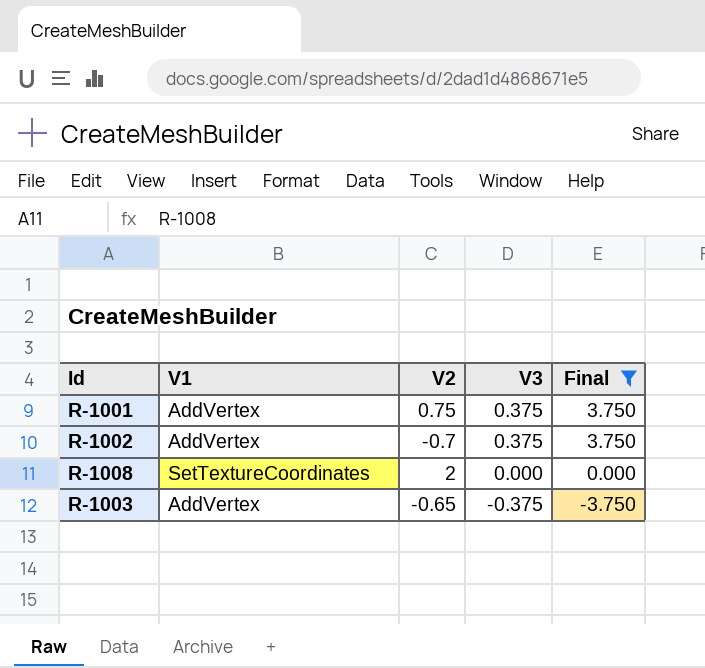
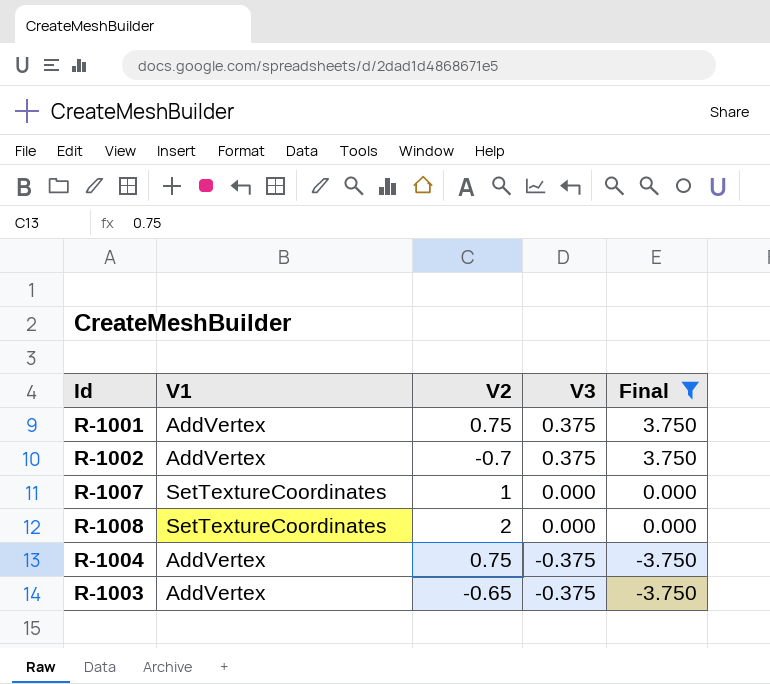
row R-1007: none -> SetTextureCoordinates | 1 | 0.000 | 0.000
row R-1004: none -> AddVertex | 0.75 | -0.375 | -3.750

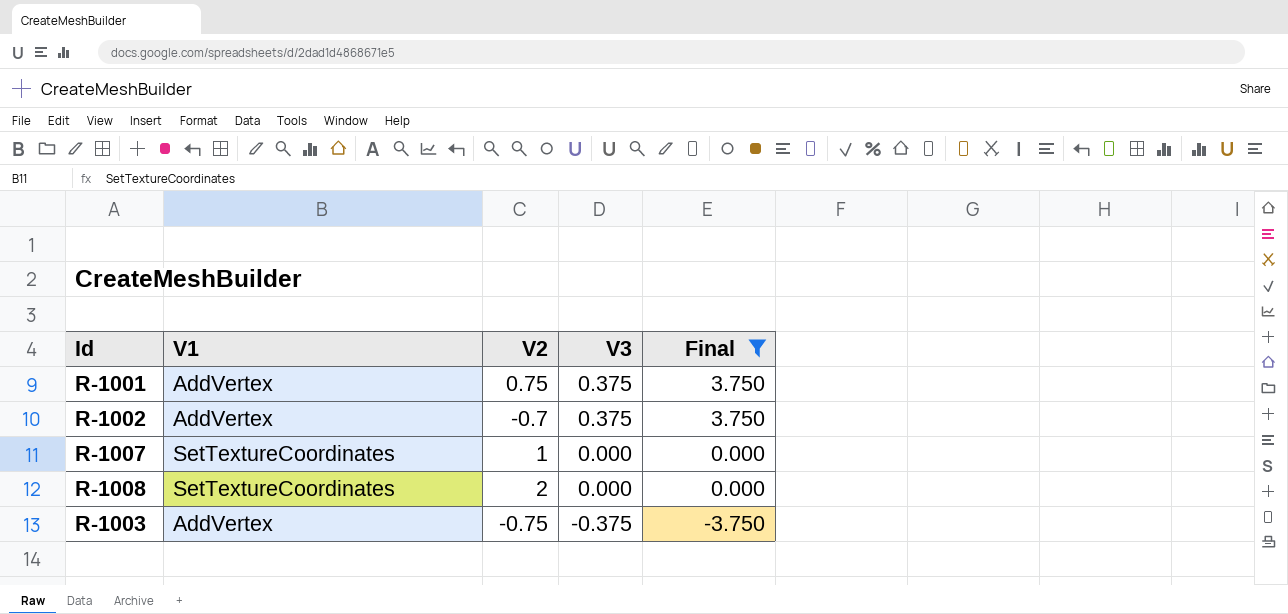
row R-1004: AddVertex | 0.75 | -0.375 | -3.750 -> none
R-1003 | V2: -0.65 -> -0.75

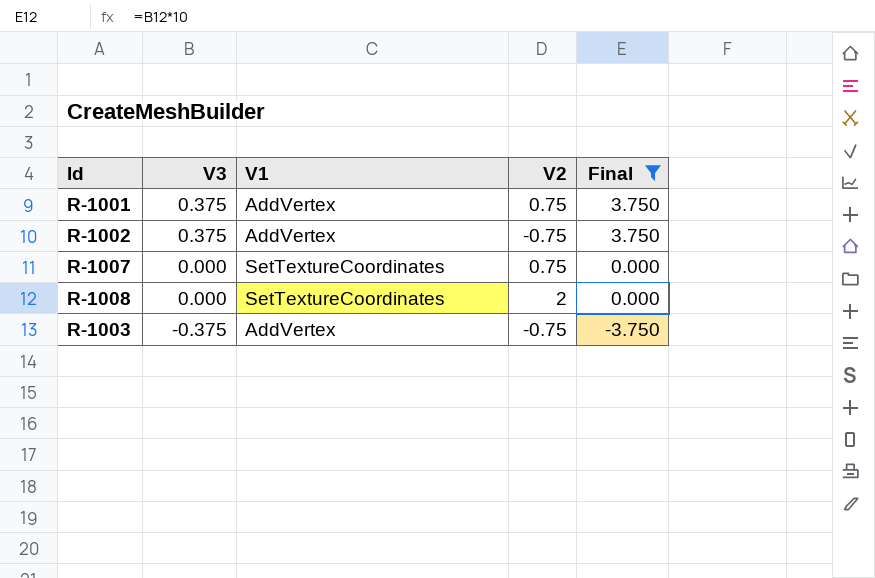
column V3 | position: 4 -> 2
R-1002 | V2: -0.7 -> -0.75
R-1007 | V2: 1 -> 0.75

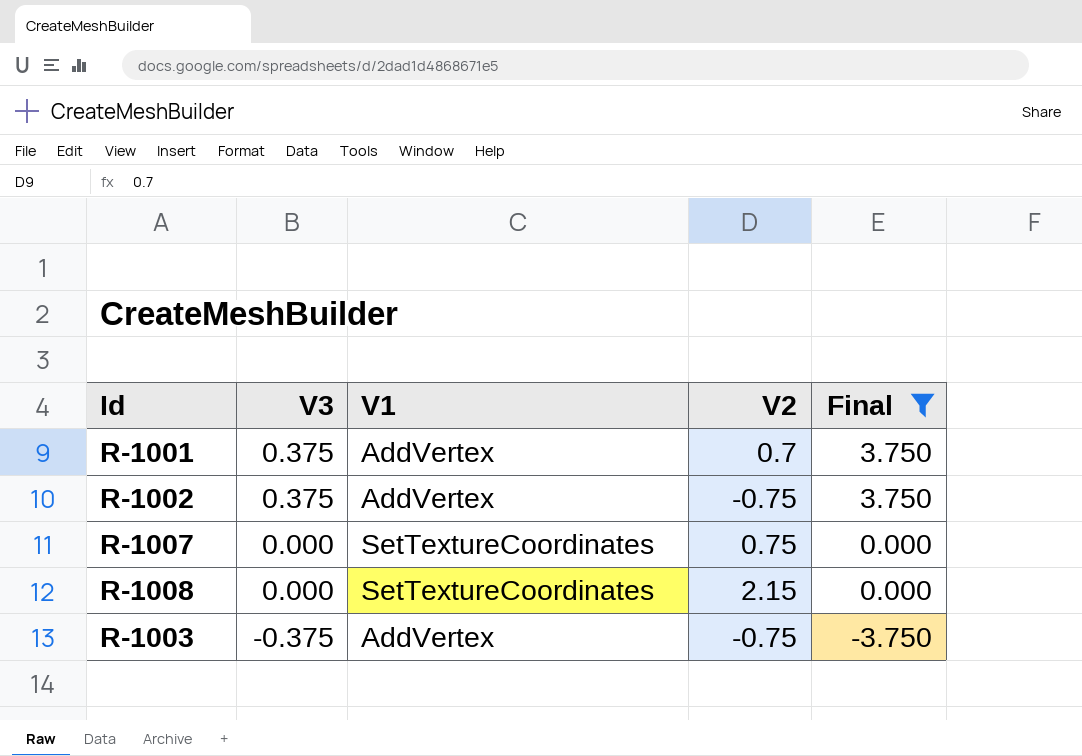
R-1001 | V2: 0.75 -> 0.7
R-1008 | V2: 2 -> 2.15

